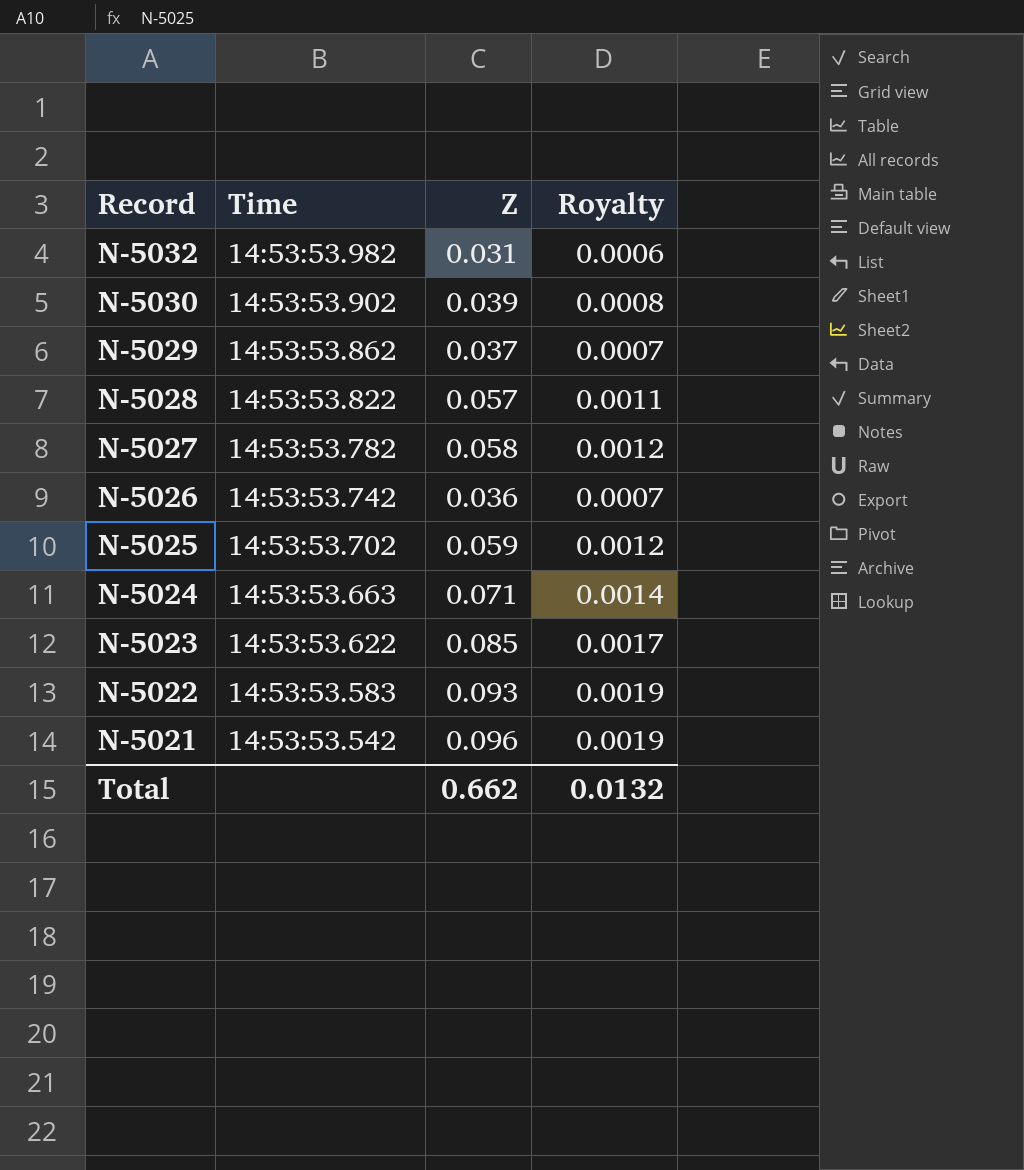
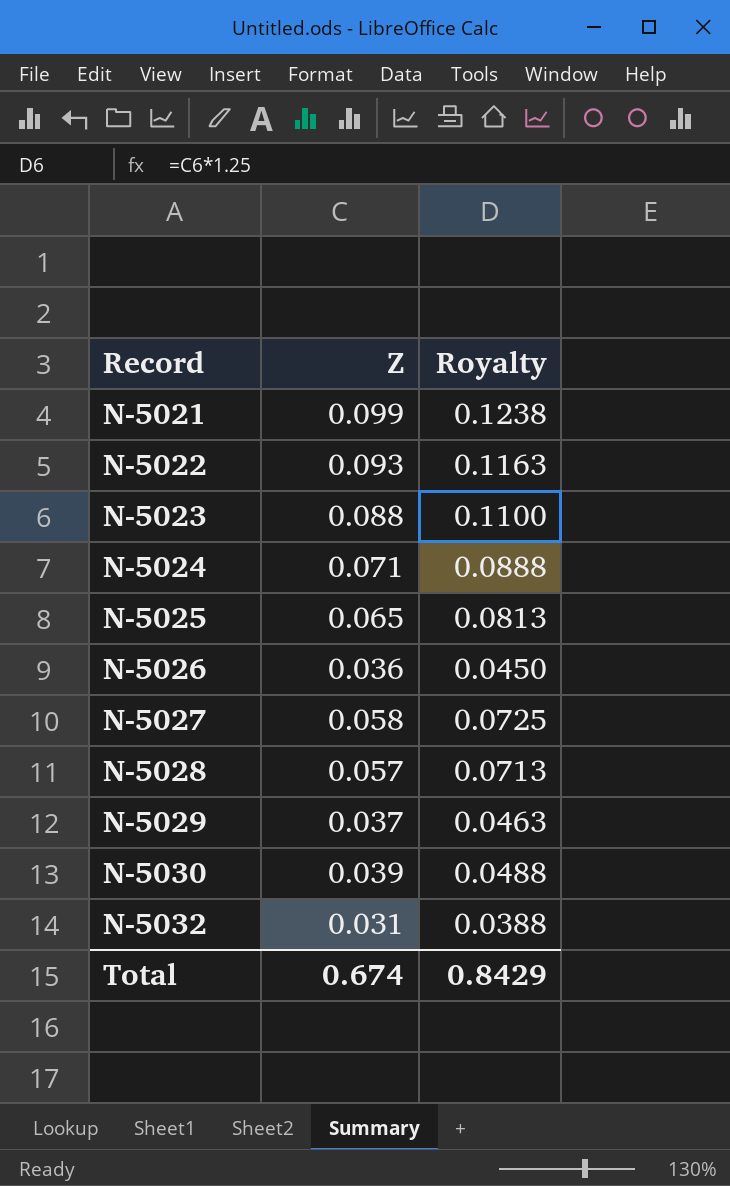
row order: Record descending -> Record ascending
column Time | position: 2 -> none
column Royalty | formula: [Z] * 0.02 -> [Z] * 1.25
N-5021 | Z: 0.096 -> 0.099
N-5023 | Z: 0.085 -> 0.088
N-5025 | Z: 0.059 -> 0.065
Total | Z: 0.662 -> 0.674
Total | Royalty: 0.0132 -> 0.8429

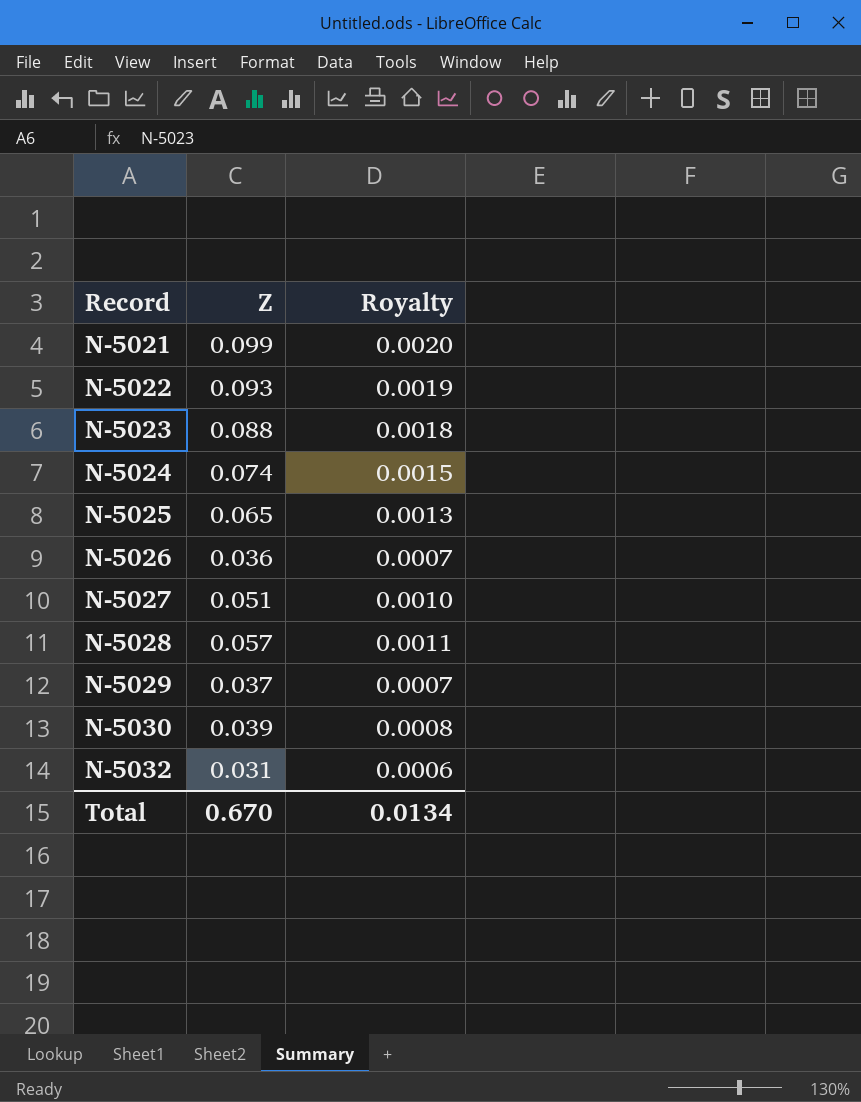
column Royalty | formula: [Z] * 1.25 -> [Z] * 0.02
N-5024 | Z: 0.071 -> 0.074
N-5027 | Z: 0.058 -> 0.051
Total | Z: 0.674 -> 0.670
Total | Royalty: 0.8429 -> 0.0134

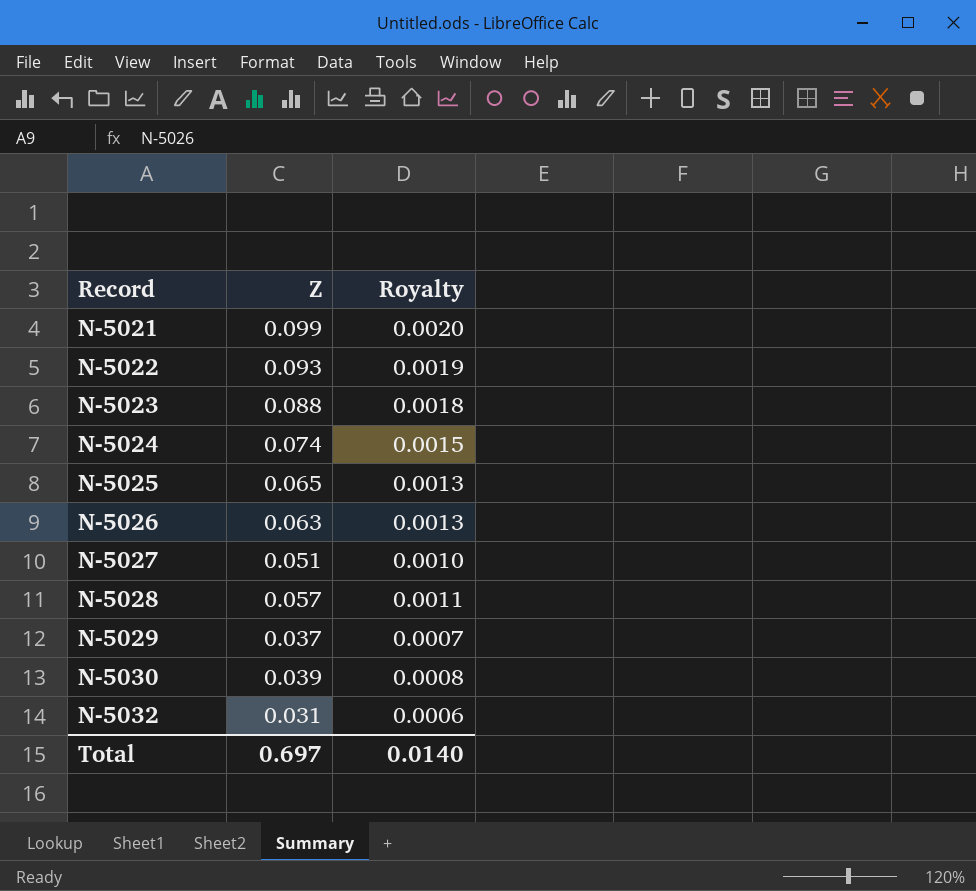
N-5026 | Z: 0.036 -> 0.063
N-5026 | Royalty: 0.0007 -> 0.0013
Total | Z: 0.670 -> 0.697
Total | Royalty: 0.0134 -> 0.0140

